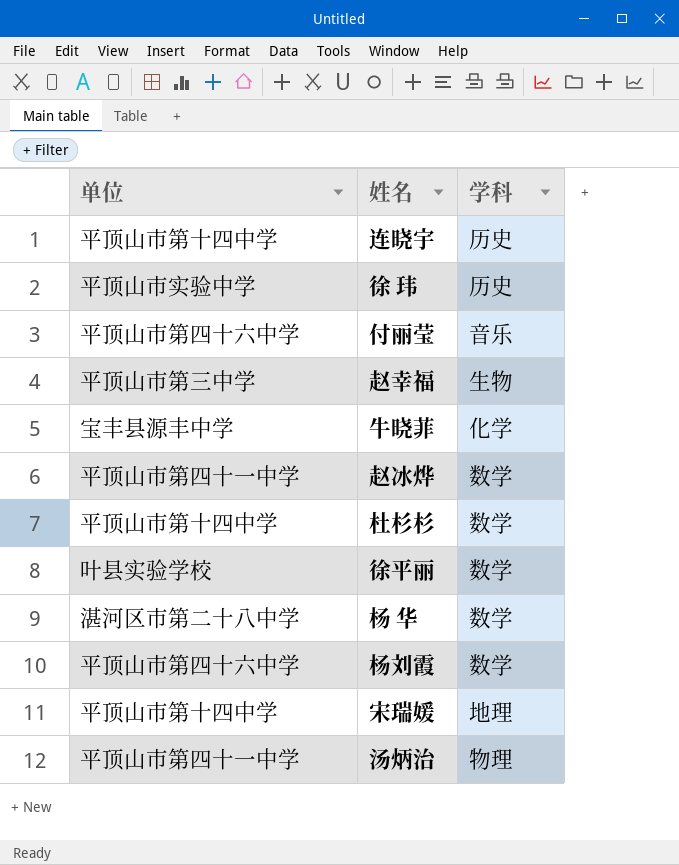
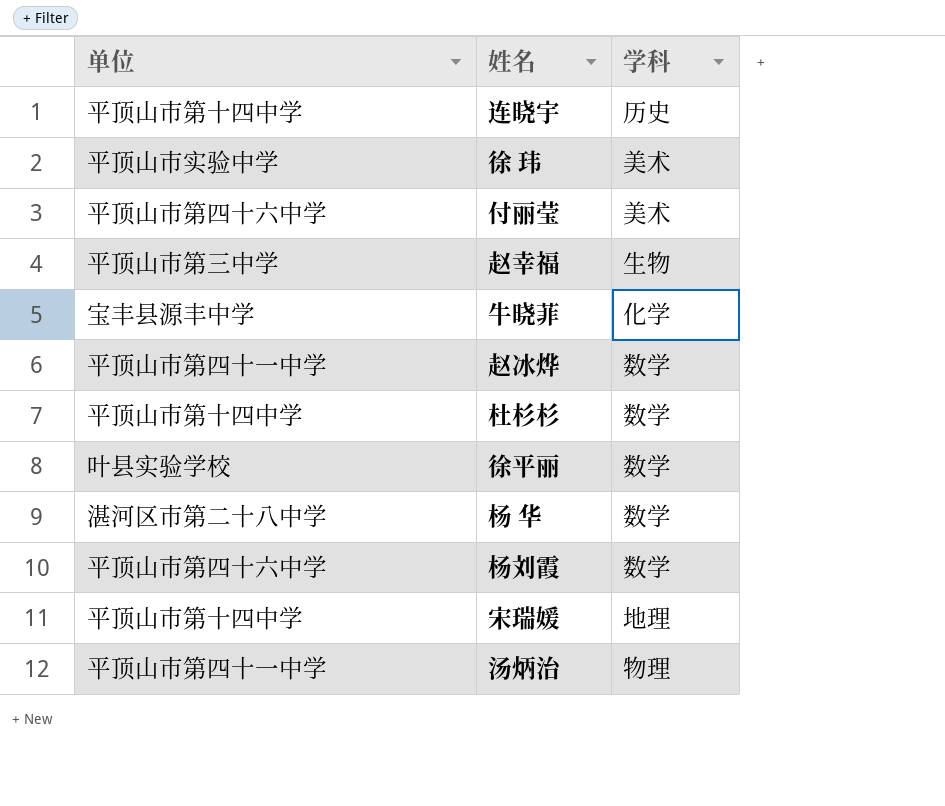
徐 玮 | 学科: 历史 -> 美术
付丽莹 | 学科: 音乐 -> 美术

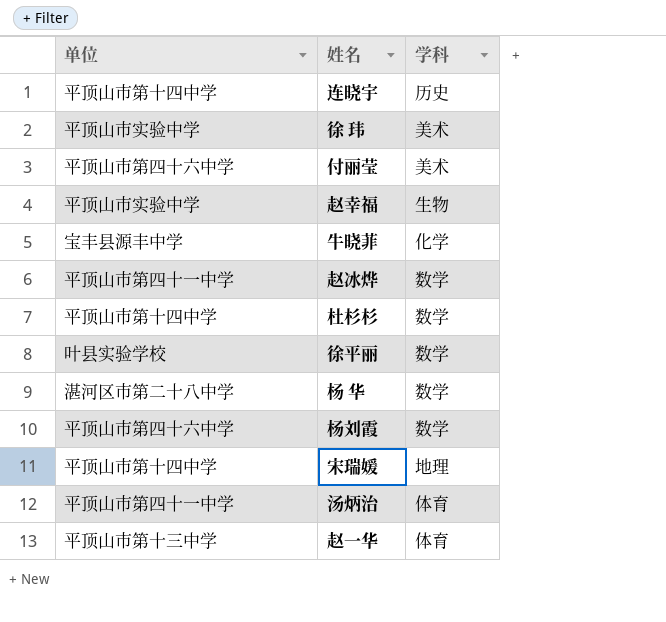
赵幸福 | 单位: 平顶山市第三中学 -> 平顶山市实验中学
汤炳治 | 学科: 物理 -> 体育
row 赵一华: none -> 平顶山市第十三中学 | 体育

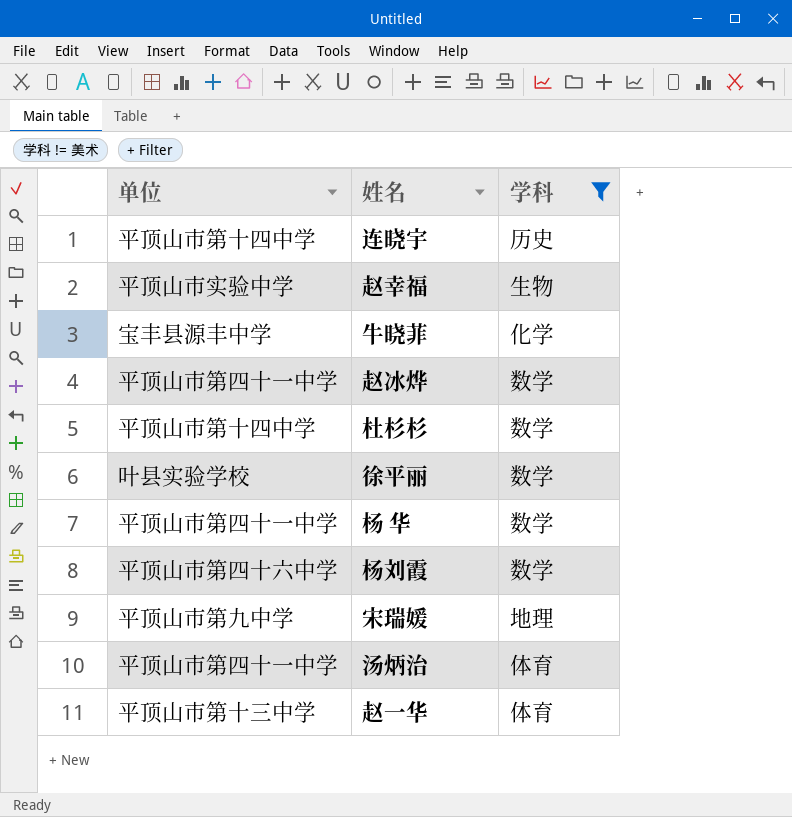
filter: none -> 学科 != 美术
杨 华 | 单位: 湛河区市第二十八中学 -> 平顶山市第四十一中学
宋瑞媛 | 单位: 平顶山市第十四中学 -> 平顶山市第九中学

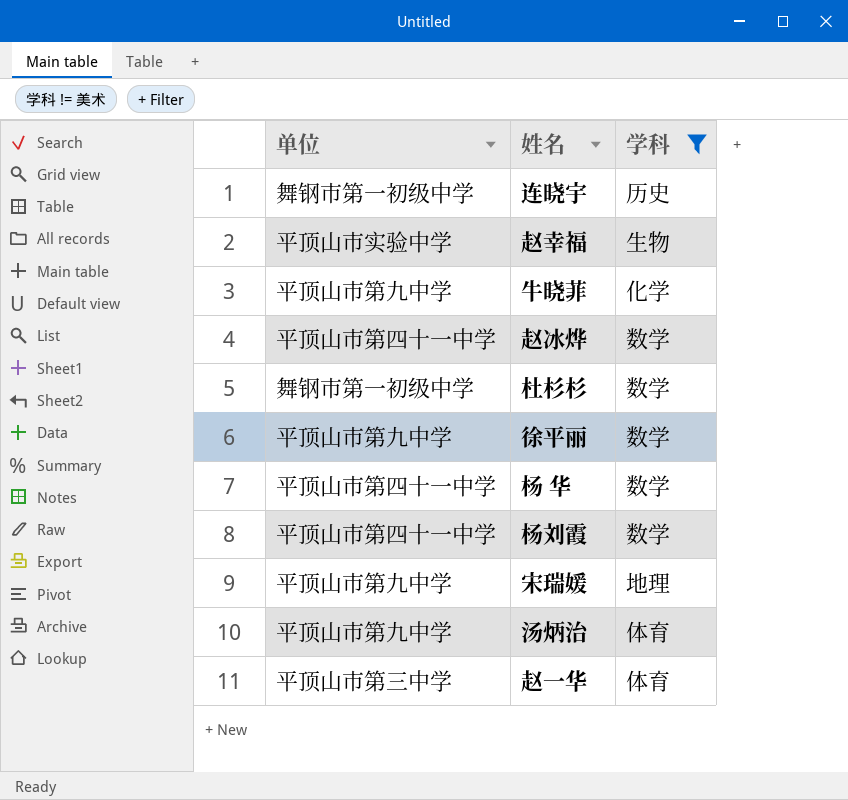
连晓宇 | 单位: 平顶山市第十四中学 -> 舞钢市第一初级中学
牛晓菲 | 单位: 宝丰县源丰中学 -> 平顶山市第九中学
杜杉杉 | 单位: 平顶山市第十四中学 -> 舞钢市第一初级中学
徐平丽 | 单位: 叶县实验学校 -> 平顶山市第九中学
杨刘霞 | 单位: 平顶山市第四十六中学 -> 平顶山市第四十一中学
汤炳治 | 单位: 平顶山市第四十一中学 -> 平顶山市第九中学
赵一华 | 单位: 平顶山市第十三中学 -> 平顶山市第三中学

